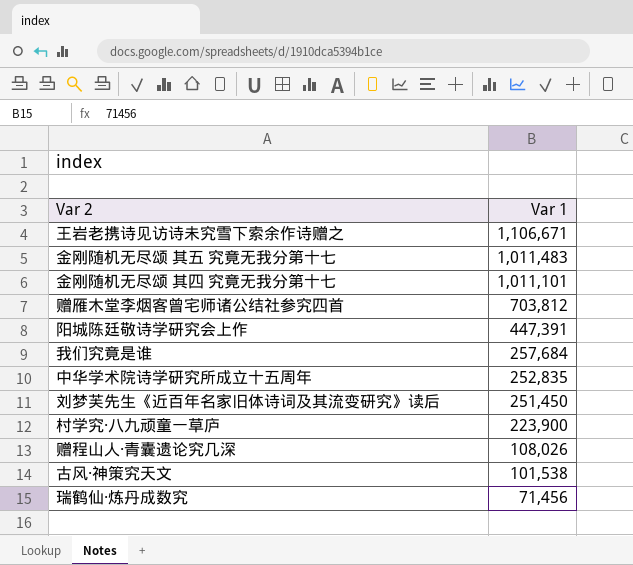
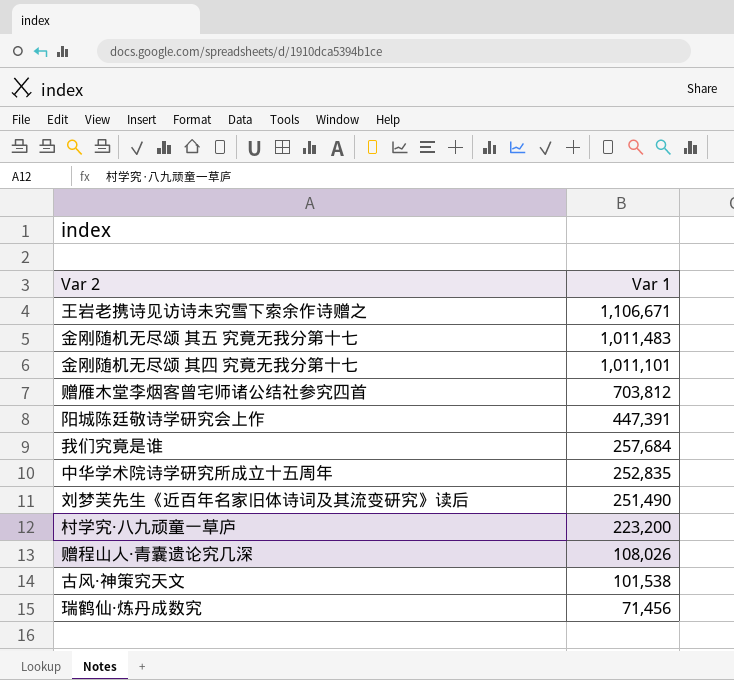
刘梦芙先生《近百年名家旧体诗词及其流变研究》读后 | Var 1: 251,450 -> 251,490
村学究·八九顽童一草庐 | Var 1: 223,900 -> 223,200

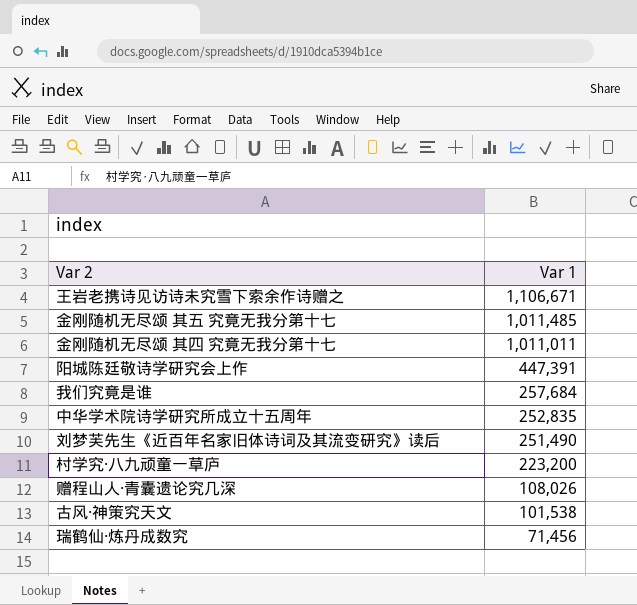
row 赠雁木堂李烟客曾宅师诸公结社参究四首: 703,812 -> none
金刚随机无尽颂 其五 究竟无我分第十七 | Var 1: 1,011,483 -> 1,011,485
金刚随机无尽颂 其四 究竟无我分第十七 | Var 1: 1,011,101 -> 1,011,011

